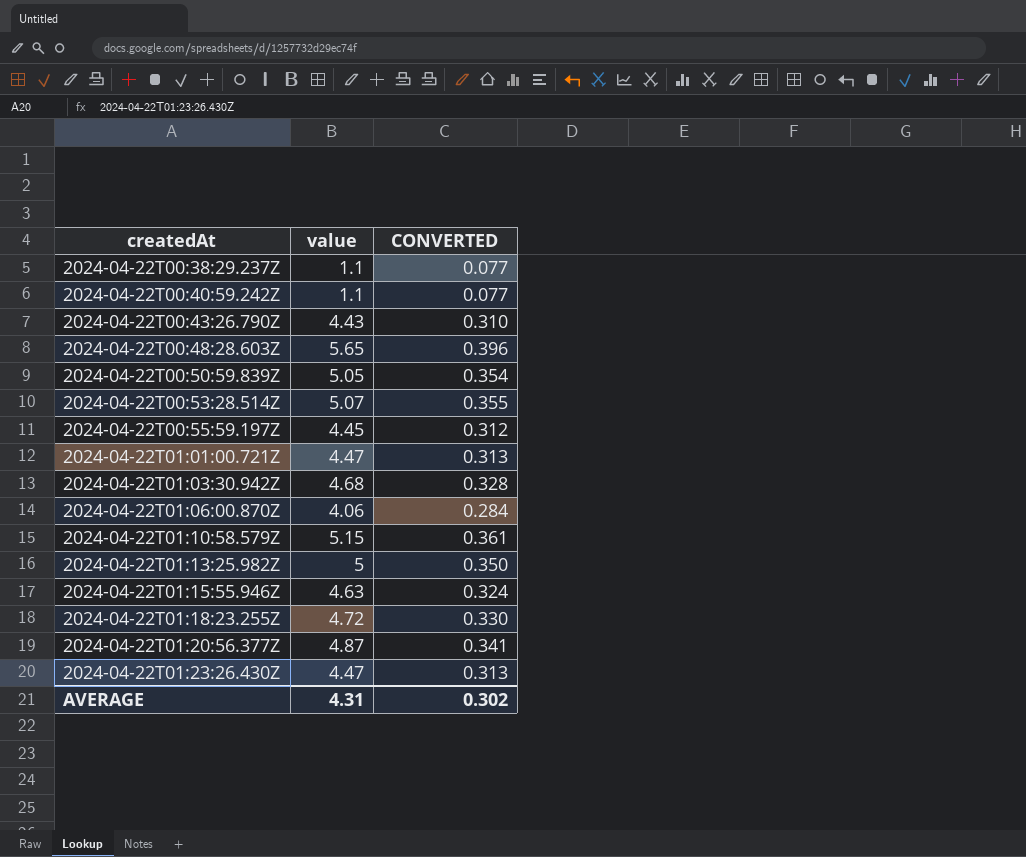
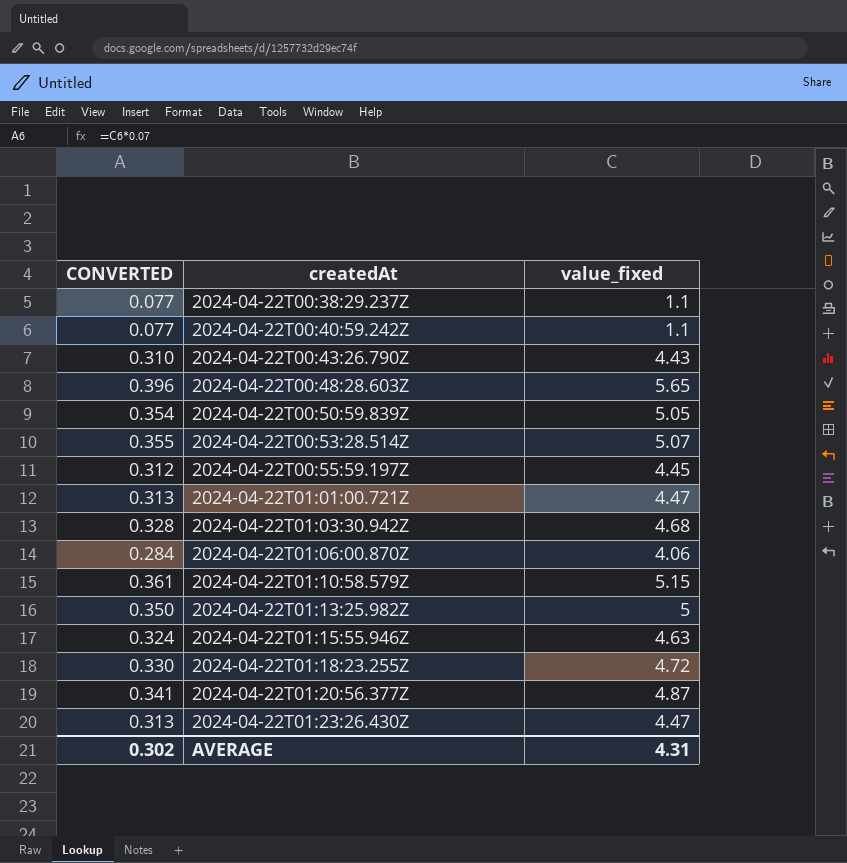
column CONVERTED | position: 3 -> 1
column name: value -> value_fixed

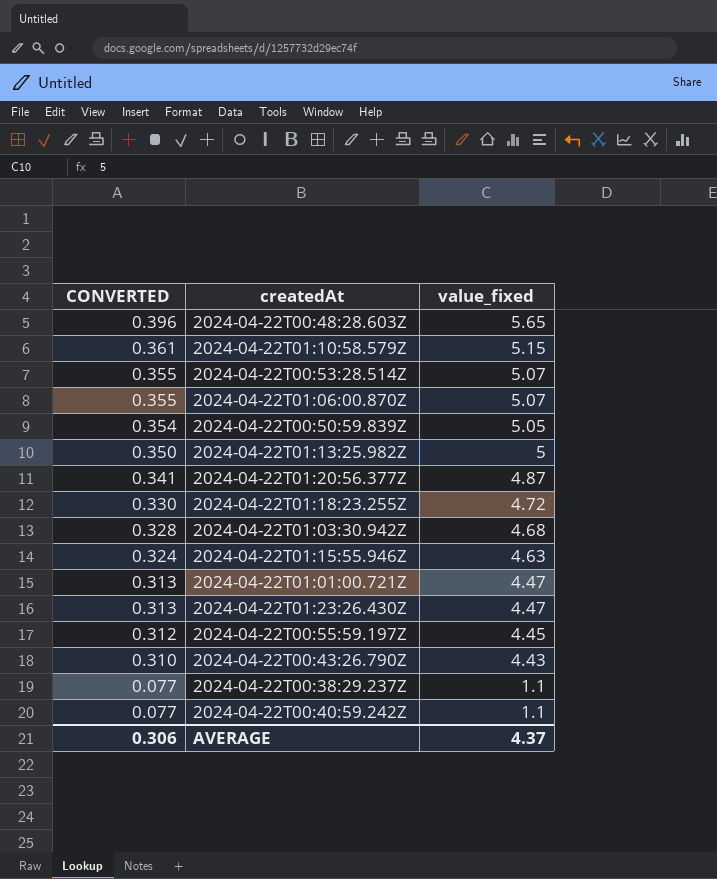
row order: createdAt ascending -> CONVERTED descending
2024-04-22T01:06:00.870Z | CONVERTED: 0.284 -> 0.355
2024-04-22T01:06:00.870Z | value_fixed: 4.06 -> 5.07
AVERAGE | CONVERTED: 0.302 -> 0.306
AVERAGE | value_fixed: 4.31 -> 4.37

